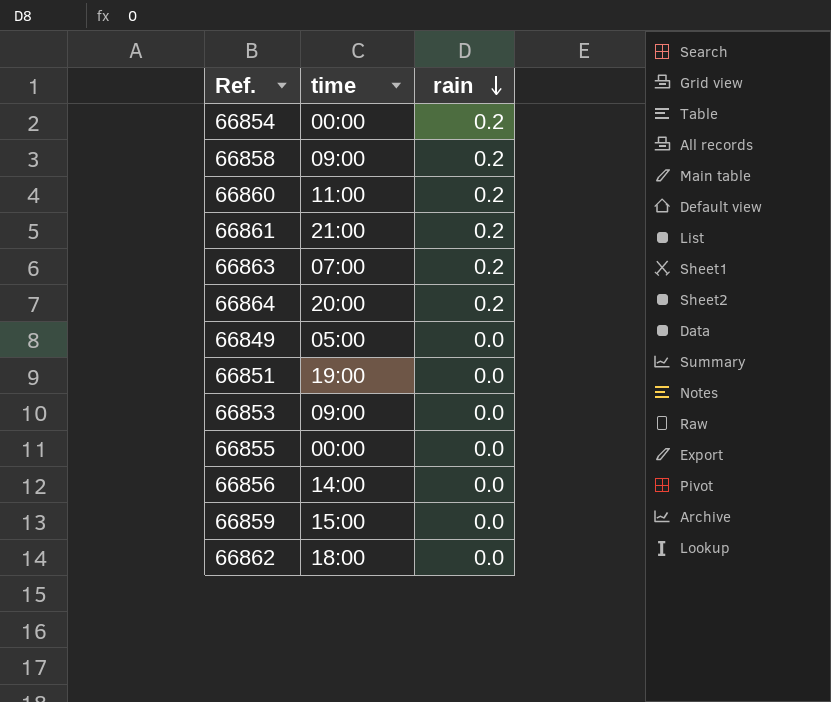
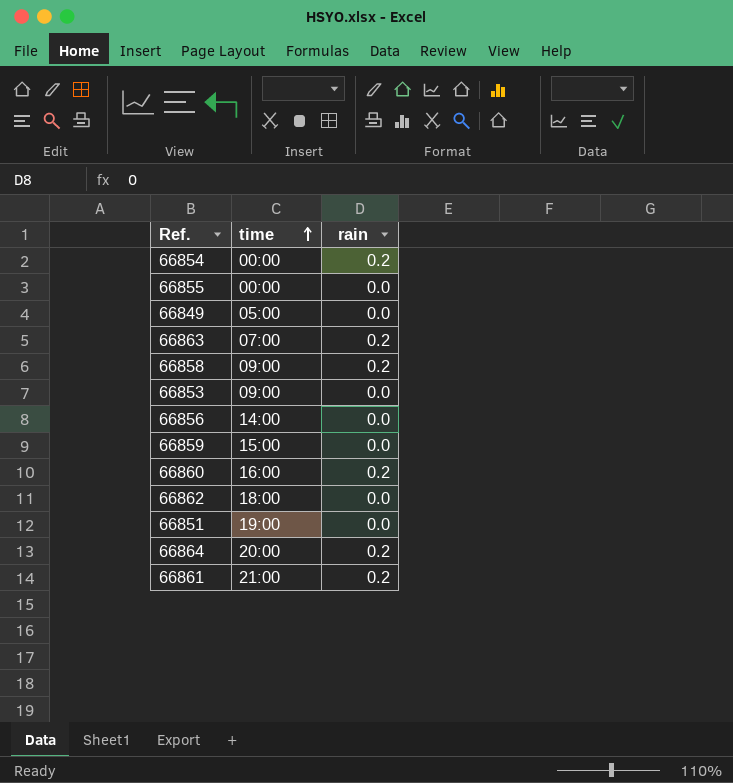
row order: rain descending -> time ascending
66860 | time: 11:00 -> 16:00

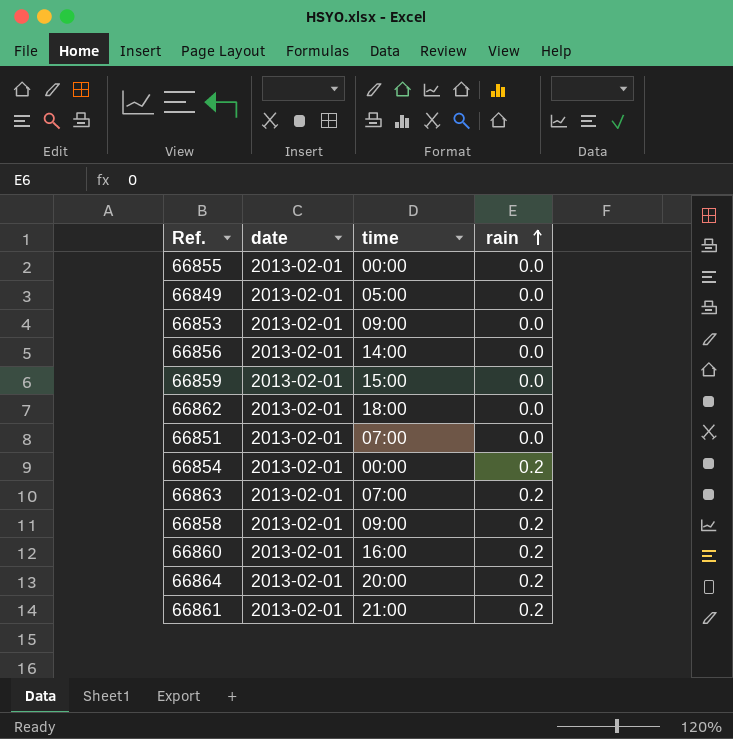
row order: time ascending -> rain ascending
column date | position: none -> 2
66851 | time: 19:00 -> 07:00

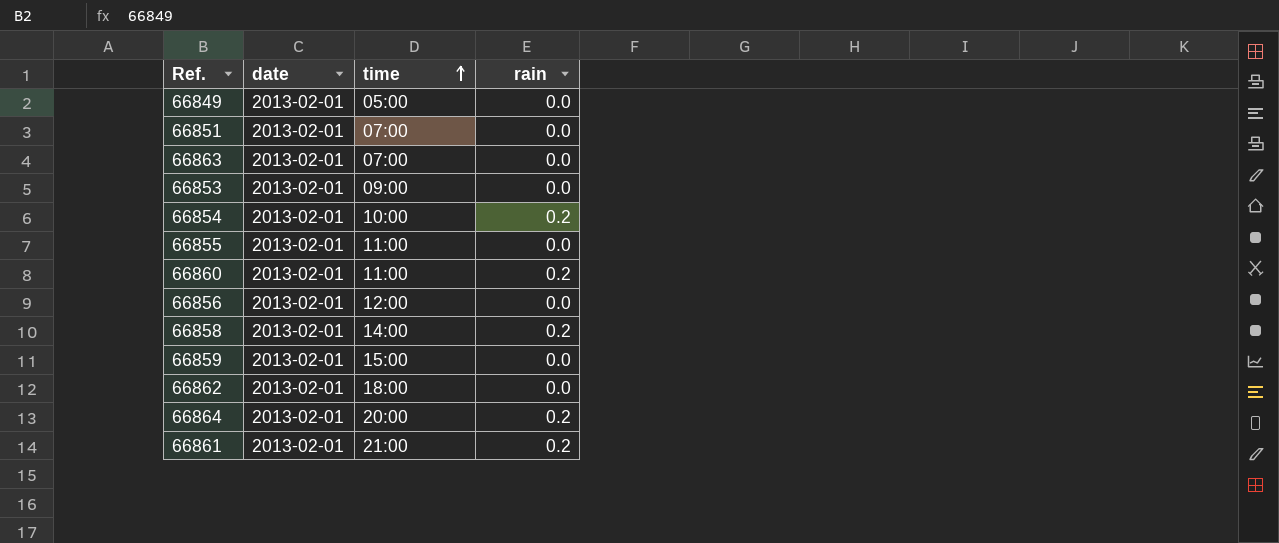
row order: rain ascending -> time ascending
66863 | rain: 0.2 -> 0.0
66854 | time: 00:00 -> 10:00
66855 | time: 00:00 -> 11:00
66860 | time: 16:00 -> 11:00
66856 | time: 14:00 -> 12:00
66858 | time: 09:00 -> 14:00

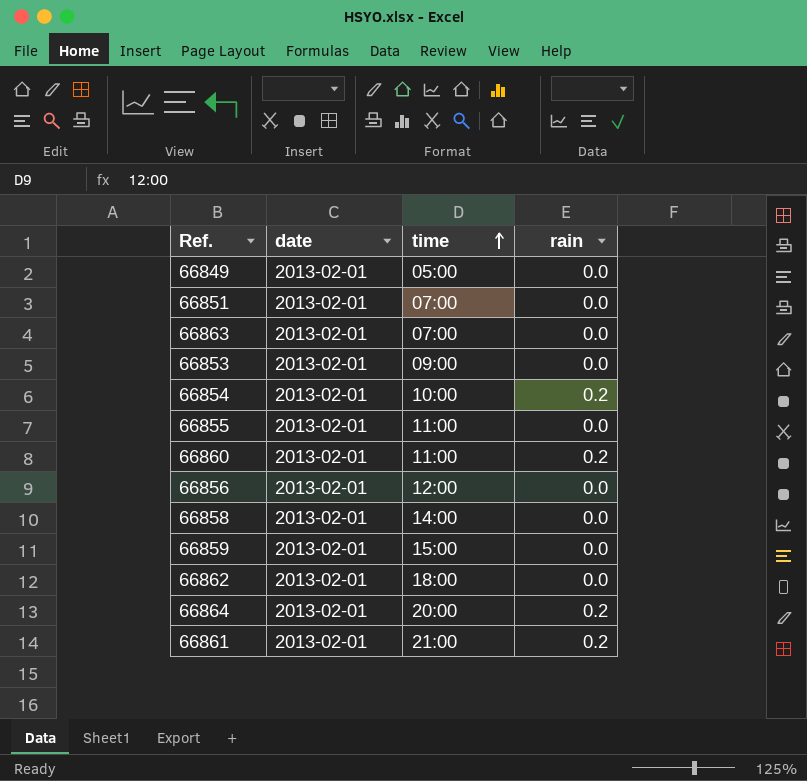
66858 | rain: 0.2 -> 0.0

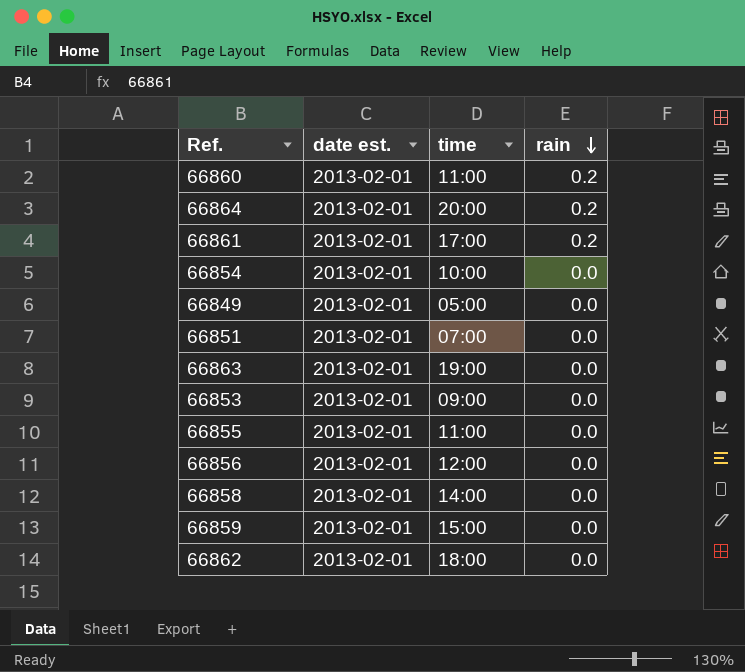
row order: time ascending -> rain descending
column name: date -> date est.
66861 | time: 21:00 -> 17:00
66854 | rain: 0.2 -> 0.0
66863 | time: 07:00 -> 19:00

